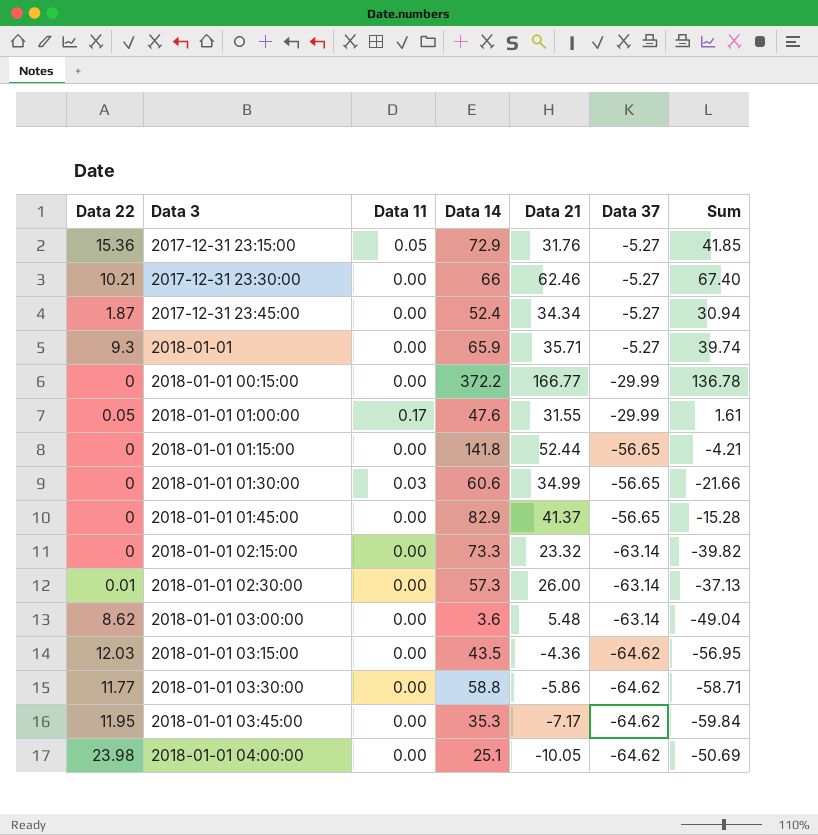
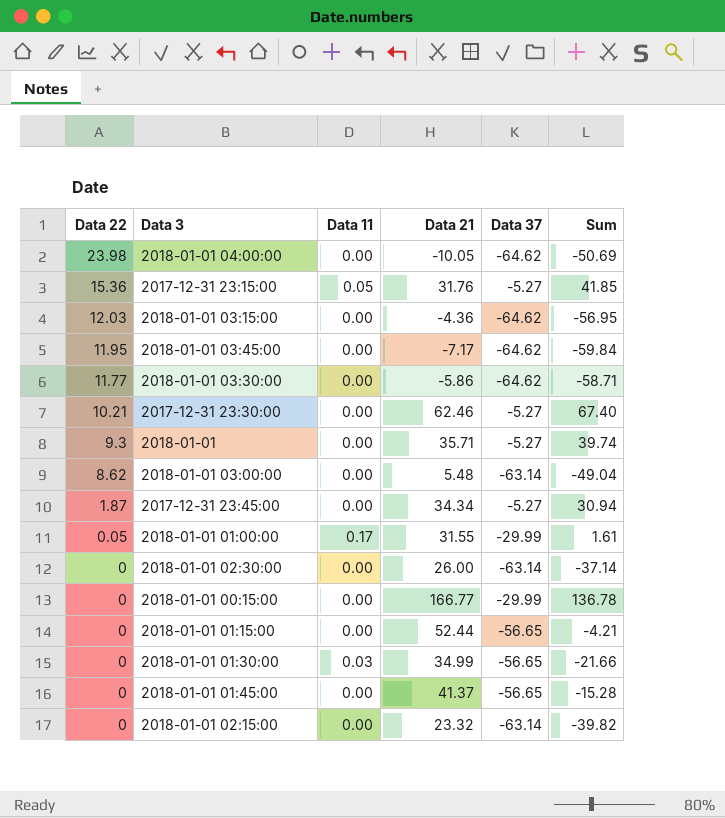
row order: Data 3 ascending -> Data 22 descending
column Data 14 | position: 4 -> none
2018-01-01 02:30:00 | Data 22: 0.01 -> 0
2018-01-01 02:30:00 | Sum: -37.13 -> -37.14

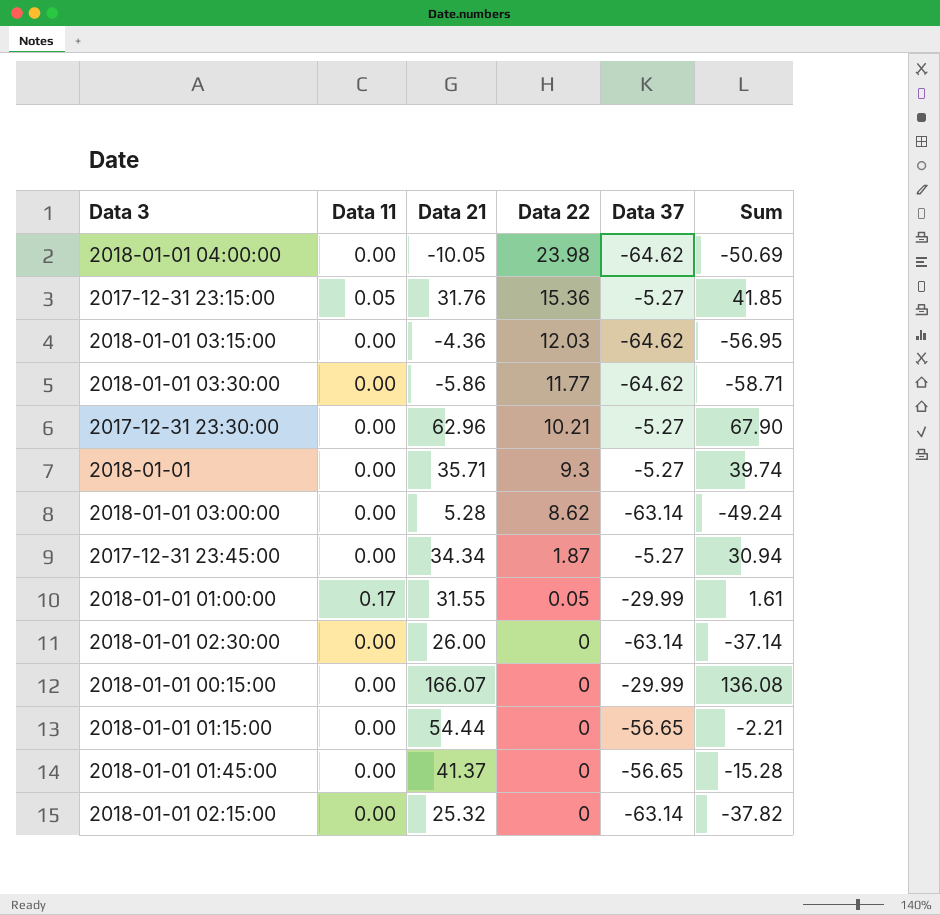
column Data 22 | position: 1 -> 4
row 2018-01-01 03:45:00: 11.95 | 0.00 | -7.17 | -64.62 | -59.84 -> none
row 2018-01-01 01:30:00: 0 | 0.03 | 34.99 | -56.65 | -21.66 -> none
2017-12-31 23:30:00 | Data 21: 62.46 -> 62.96
2017-12-31 23:30:00 | Sum: 67.40 -> 67.90
2018-01-01 03:00:00 | Data 21: 5.48 -> 5.28
2018-01-01 03:00:00 | Sum: -49.04 -> -49.24
2018-01-01 00:15:00 | Data 21: 166.77 -> 166.07
2018-01-01 00:15:00 | Sum: 136.78 -> 136.08
2018-01-01 01:15:00 | Data 21: 52.44 -> 54.44
2018-01-01 01:15:00 | Sum: -4.21 -> -2.21
2018-01-01 02:15:00 | Data 21: 23.32 -> 25.32
2018-01-01 02:15:00 | Sum: -39.82 -> -37.82

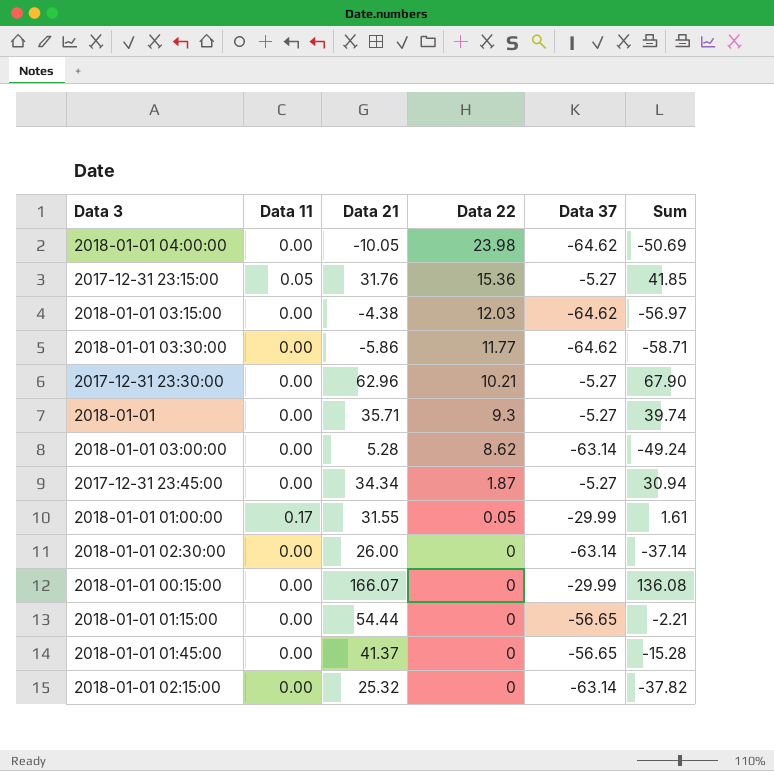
2018-01-01 03:15:00 | Data 21: -4.36 -> -4.38
2018-01-01 03:15:00 | Sum: -56.95 -> -56.97

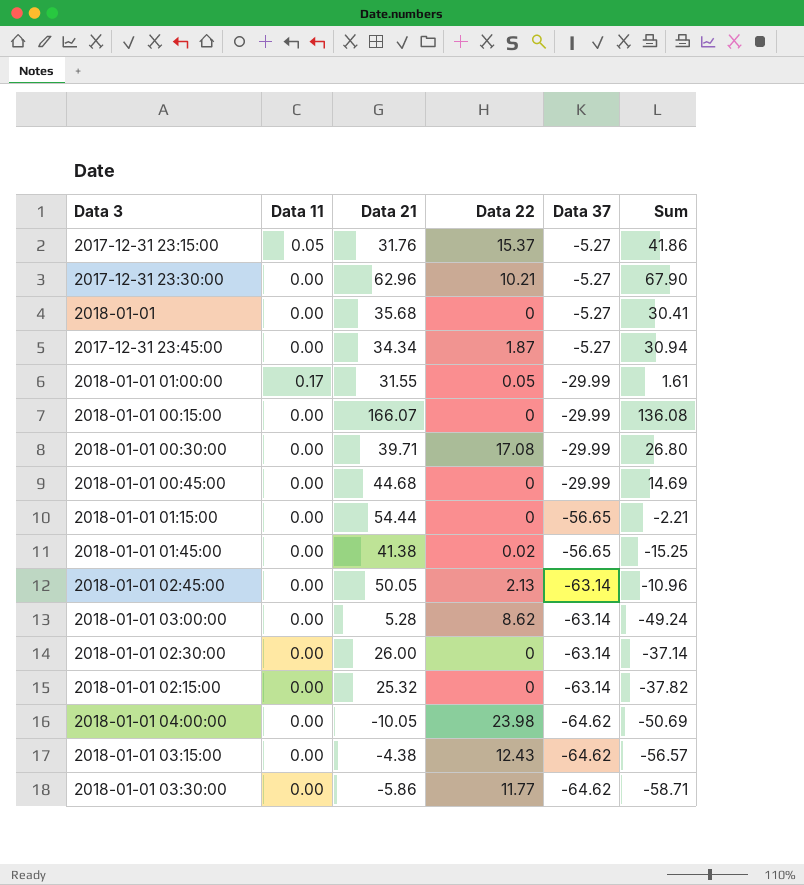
row order: Data 22 descending -> Data 37 descending
2017-12-31 23:15:00 | Data 22: 15.36 -> 15.37
2017-12-31 23:15:00 | Sum: 41.85 -> 41.86
2018-01-01 | Data 21: 35.71 -> 35.68
2018-01-01 | Data 22: 9.3 -> 0
2018-01-01 | Sum: 39.74 -> 30.41
row 2018-01-01 00:30:00: none -> 0.00 | 39.71 | 17.08 | -29.99 | 26.80
row 2018-01-01 00:45:00: none -> 0.00 | 44.68 | 0 | -29.99 | 14.69
2018-01-01 01:45:00 | Data 21: 41.37 -> 41.38
2018-01-01 01:45:00 | Data 22: 0 -> 0.02
2018-01-01 01:45:00 | Sum: -15.28 -> -15.25
row 2018-01-01 02:45:00: none -> 0.00 | 50.05 | 2.13 | -63.14 | -10.96
2018-01-01 03:15:00 | Data 22: 12.03 -> 12.43
2018-01-01 03:15:00 | Sum: -56.97 -> -56.57

